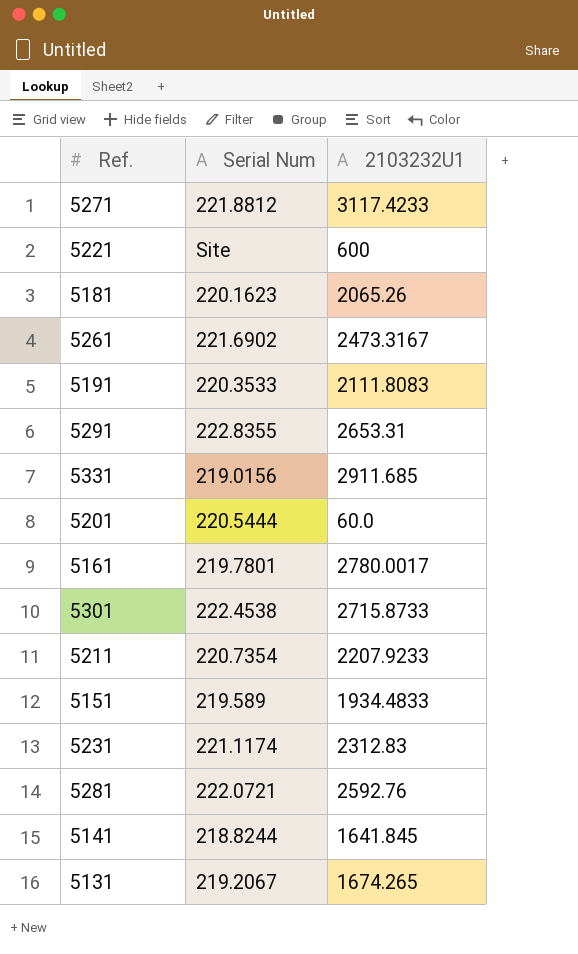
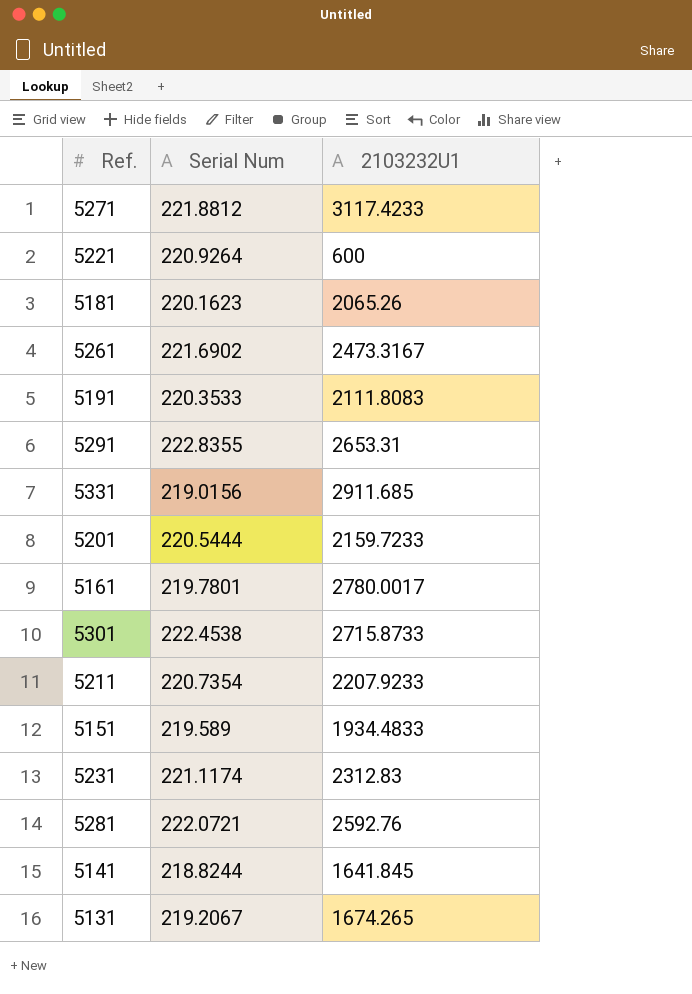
5221 | Serial Num: Site -> 220.9264
5201 | 2103232U1: 60.0 -> 2159.7233

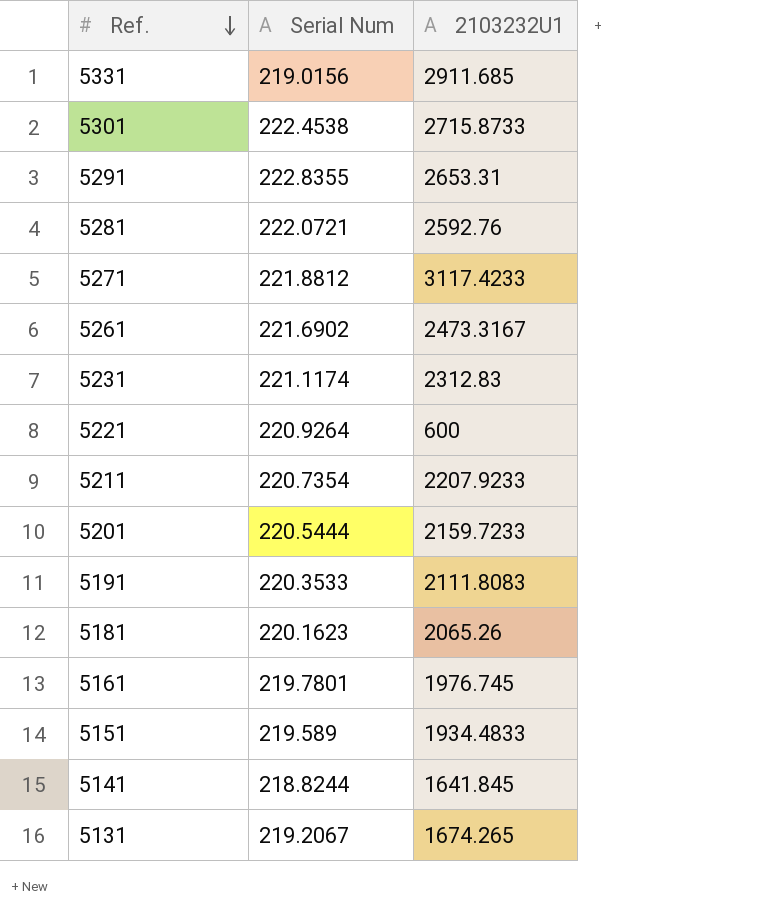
row order: none -> Ref. descending
5161 | 2103232U1: 2780.0017 -> 1976.745

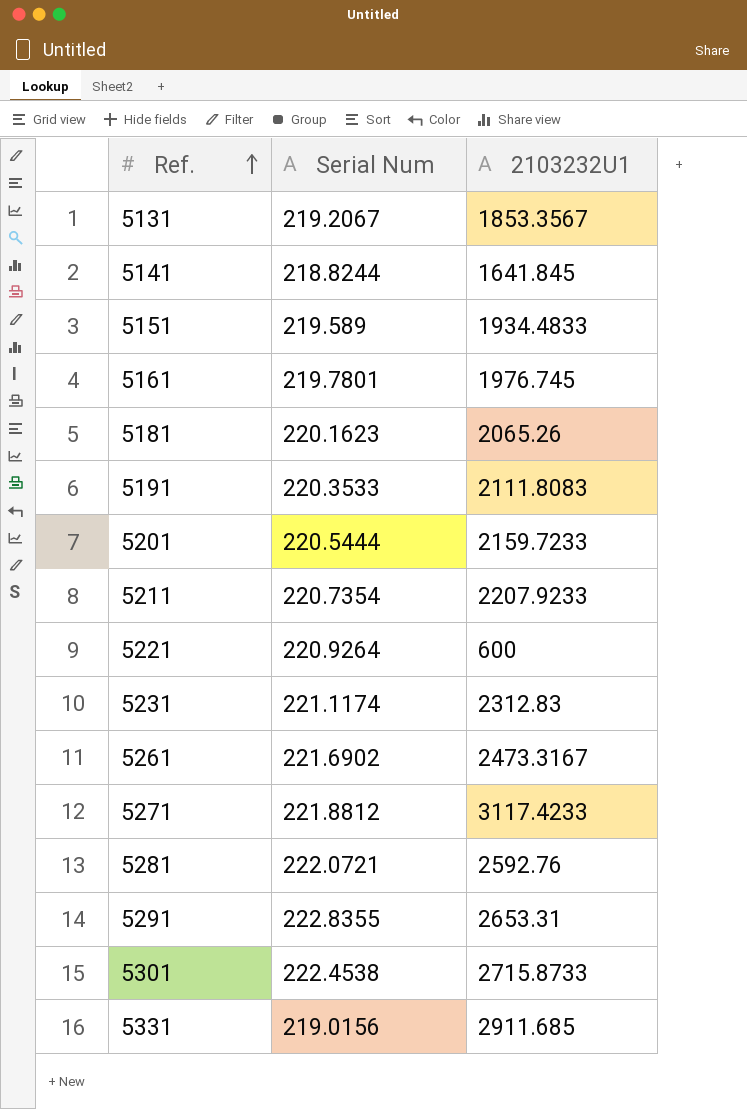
row order: Ref. descending -> Ref. ascending
5131 | 2103232U1: 1674.265 -> 1853.3567

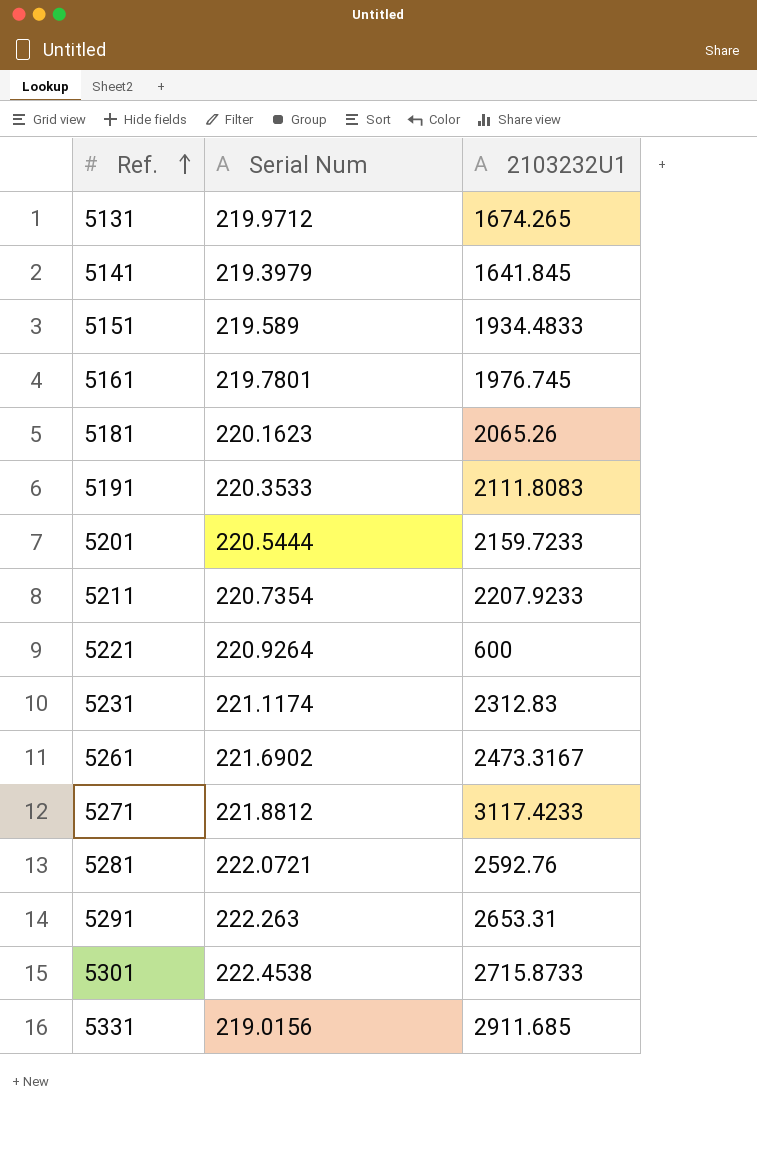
5131 | Serial Num: 219.2067 -> 219.9712
5131 | 2103232U1: 1853.3567 -> 1674.265
5141 | Serial Num: 218.8244 -> 219.3979
5291 | Serial Num: 222.8355 -> 222.263

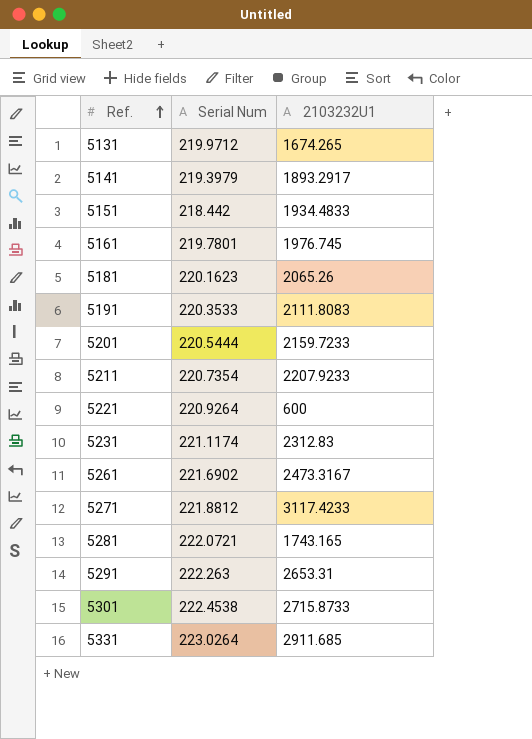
5141 | 2103232U1: 1641.845 -> 1893.2917
5151 | Serial Num: 219.589 -> 218.442
5281 | 2103232U1: 2592.76 -> 1743.165
5331 | Serial Num: 219.0156 -> 223.0264

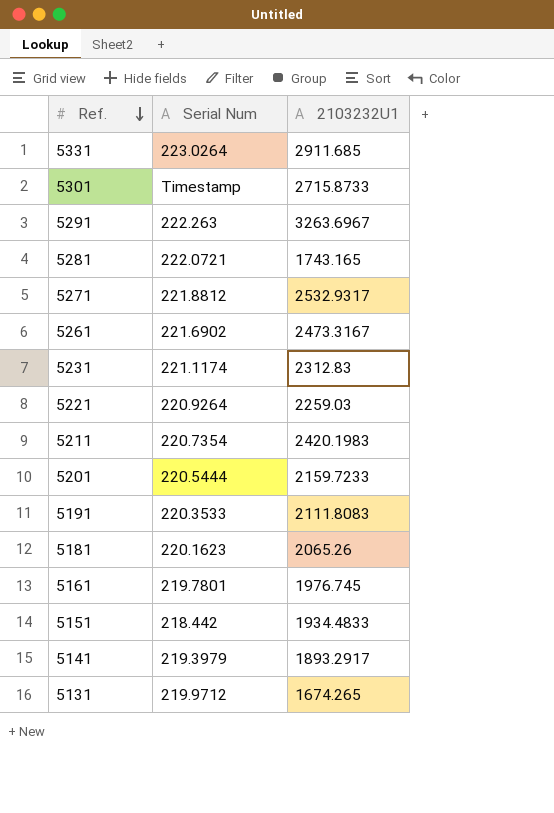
row order: Ref. ascending -> Ref. descending
5301 | Serial Num: 222.4538 -> Timestamp
5291 | 2103232U1: 2653.31 -> 3263.6967
5271 | 2103232U1: 3117.4233 -> 2532.9317
5221 | 2103232U1: 600 -> 2259.03
5211 | 2103232U1: 2207.9233 -> 2420.1983

